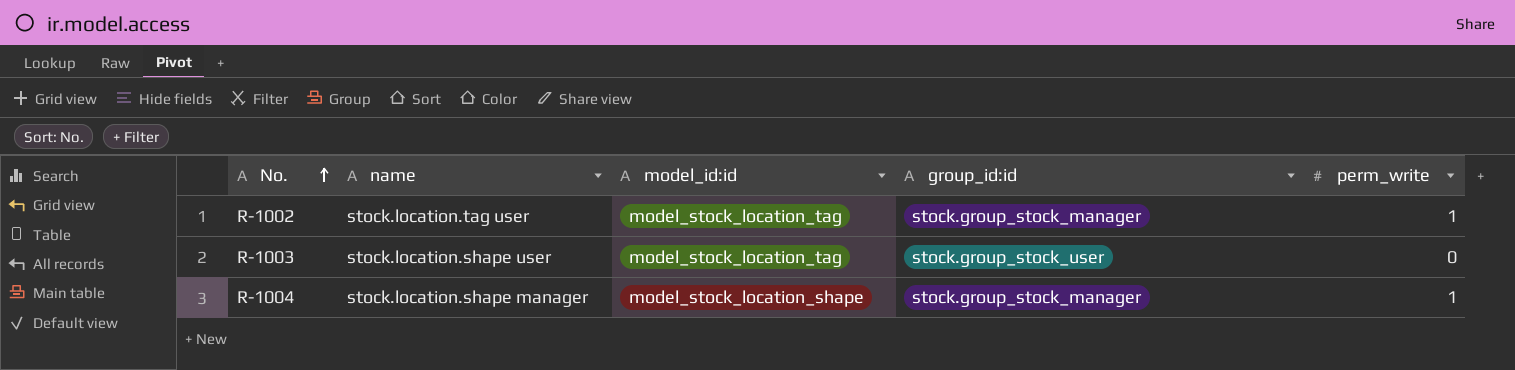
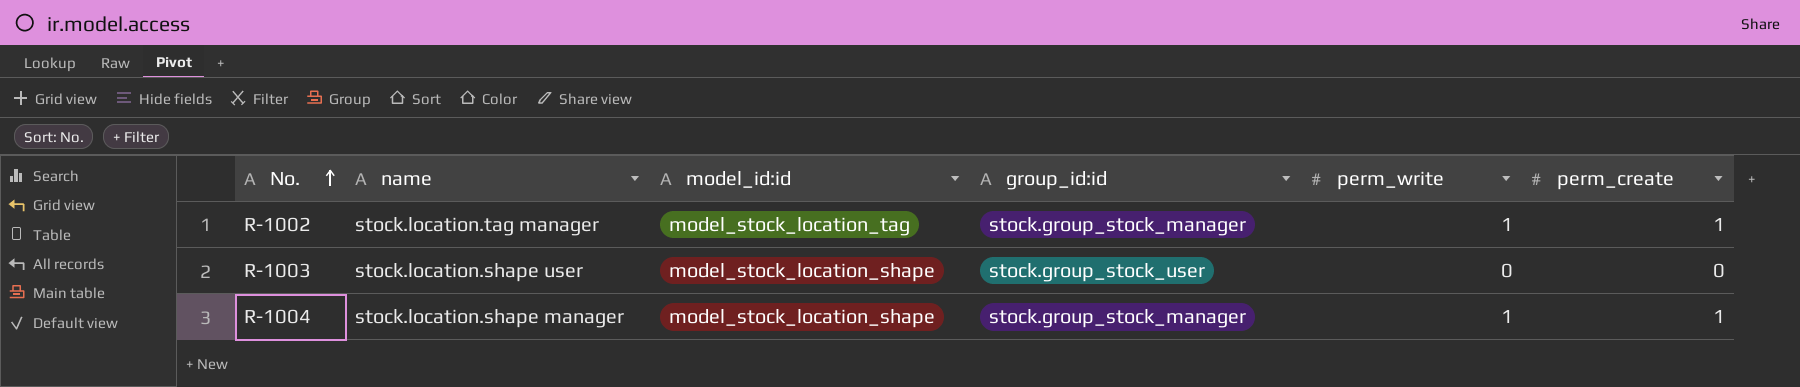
column perm_create | position: none -> 6
R-1002 | name: stock.location.tag user -> stock.location.tag manager
R-1003 | model_id:id: model_stock_location_tag -> model_stock_location_shape

